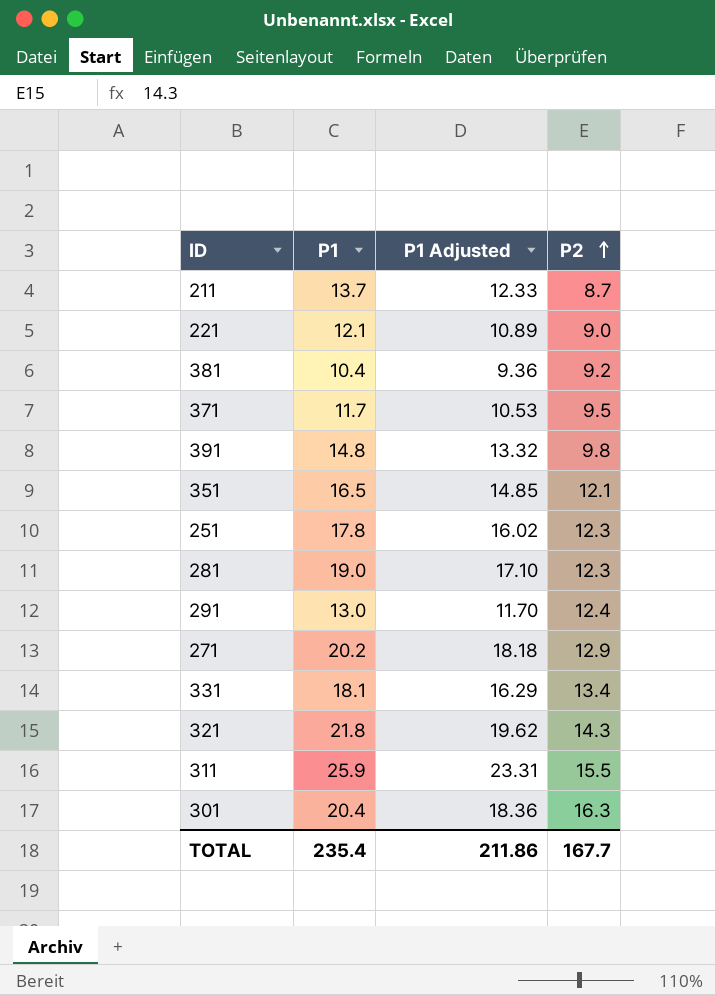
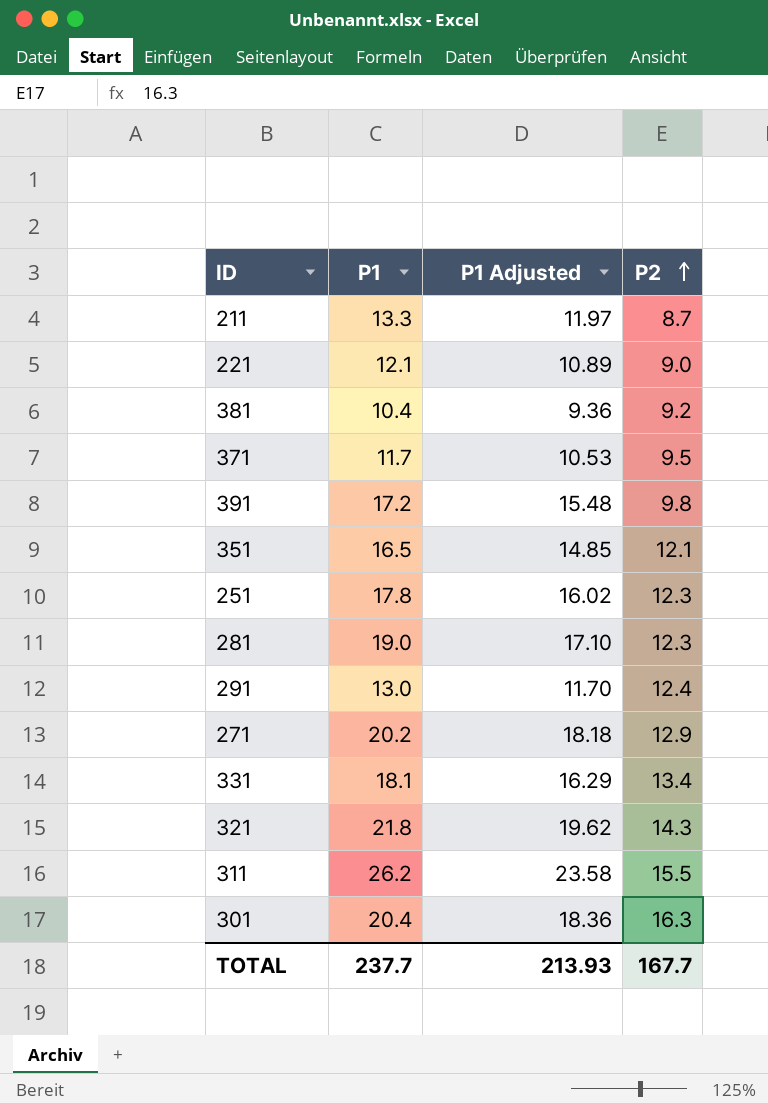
211 | P1: 13.7 -> 13.3
211 | P1 Adjusted: 12.33 -> 11.97
391 | P1: 14.8 -> 17.2
391 | P1 Adjusted: 13.32 -> 15.48
311 | P1: 25.9 -> 26.2
311 | P1 Adjusted: 23.31 -> 23.58
TOTAL | P1: 235.4 -> 237.7
TOTAL | P1 Adjusted: 211.86 -> 213.93

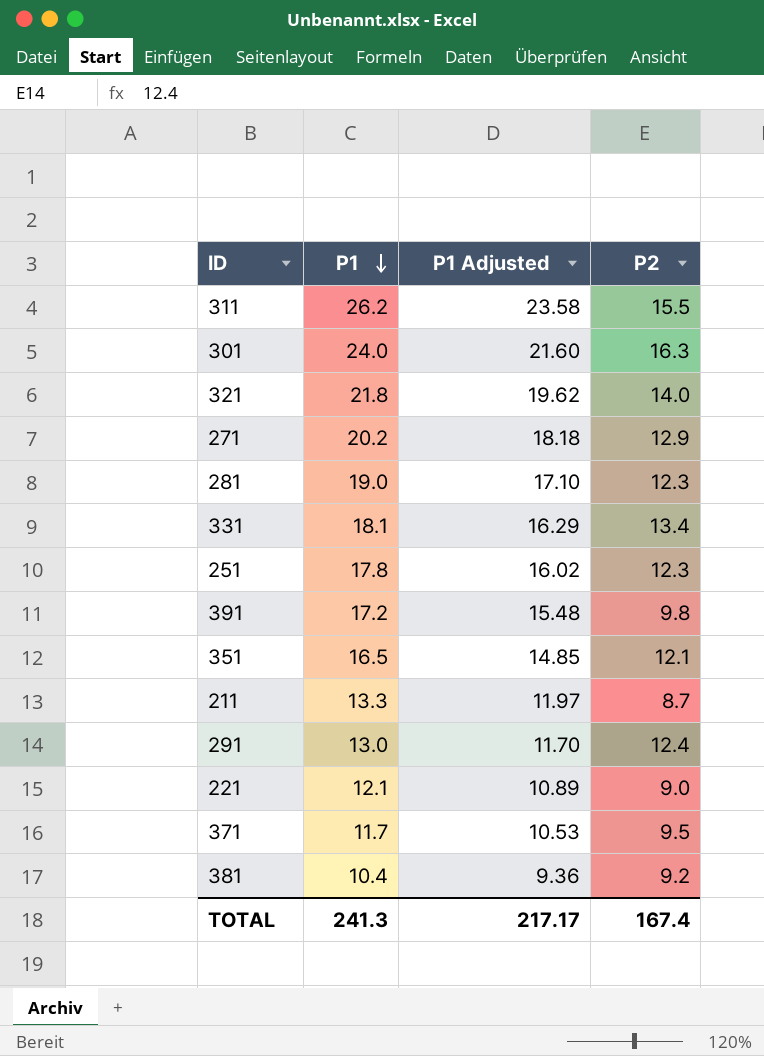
row order: P2 ascending -> P1 descending
301 | P1: 20.4 -> 24.0
301 | P1 Adjusted: 18.36 -> 21.60
321 | P2: 14.3 -> 14.0
TOTAL | P1: 237.7 -> 241.3
TOTAL | P1 Adjusted: 213.93 -> 217.17
TOTAL | P2: 167.7 -> 167.4

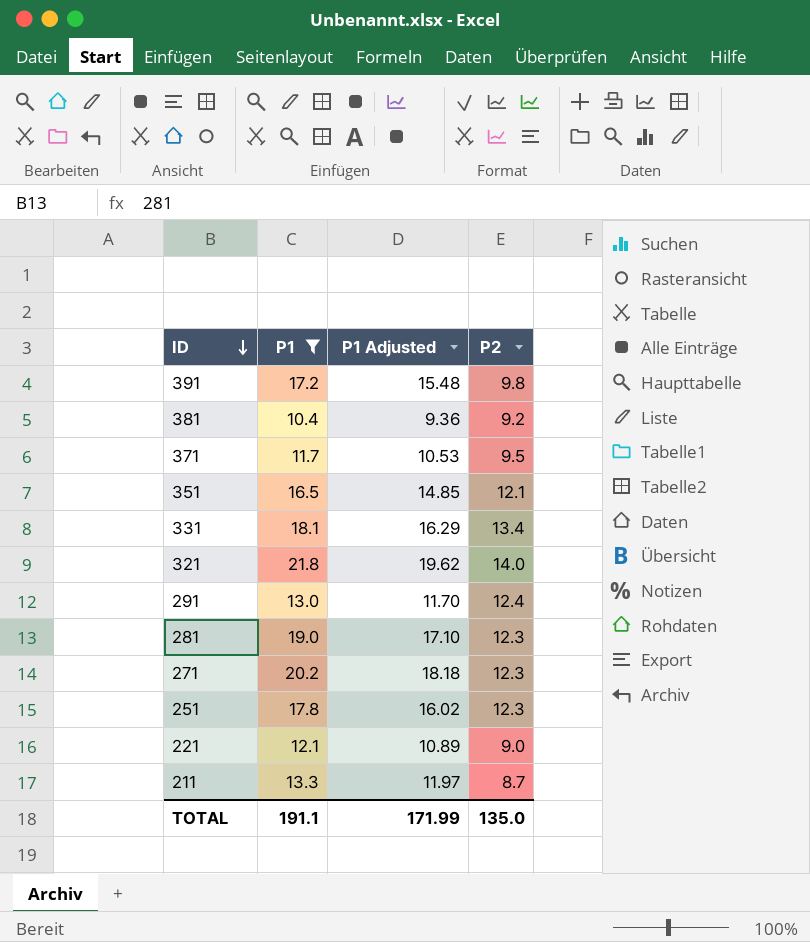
filter: none -> P1 <= 21.8
row order: P1 descending -> ID descending
271 | P2: 12.9 -> 12.3
TOTAL | P1: 241.3 -> 191.1
TOTAL | P1 Adjusted: 217.17 -> 171.99
TOTAL | P2: 167.4 -> 135.0

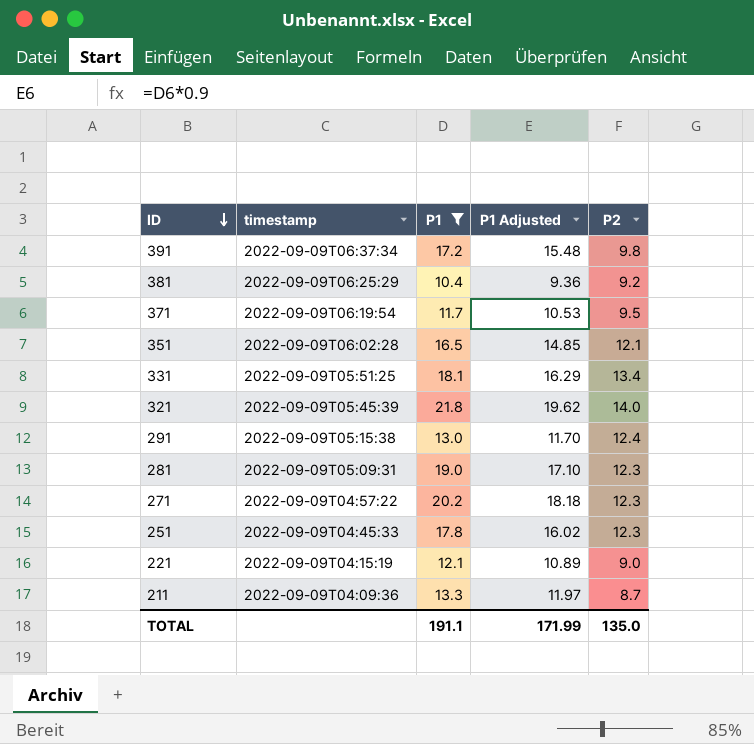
column timestamp | position: none -> 2

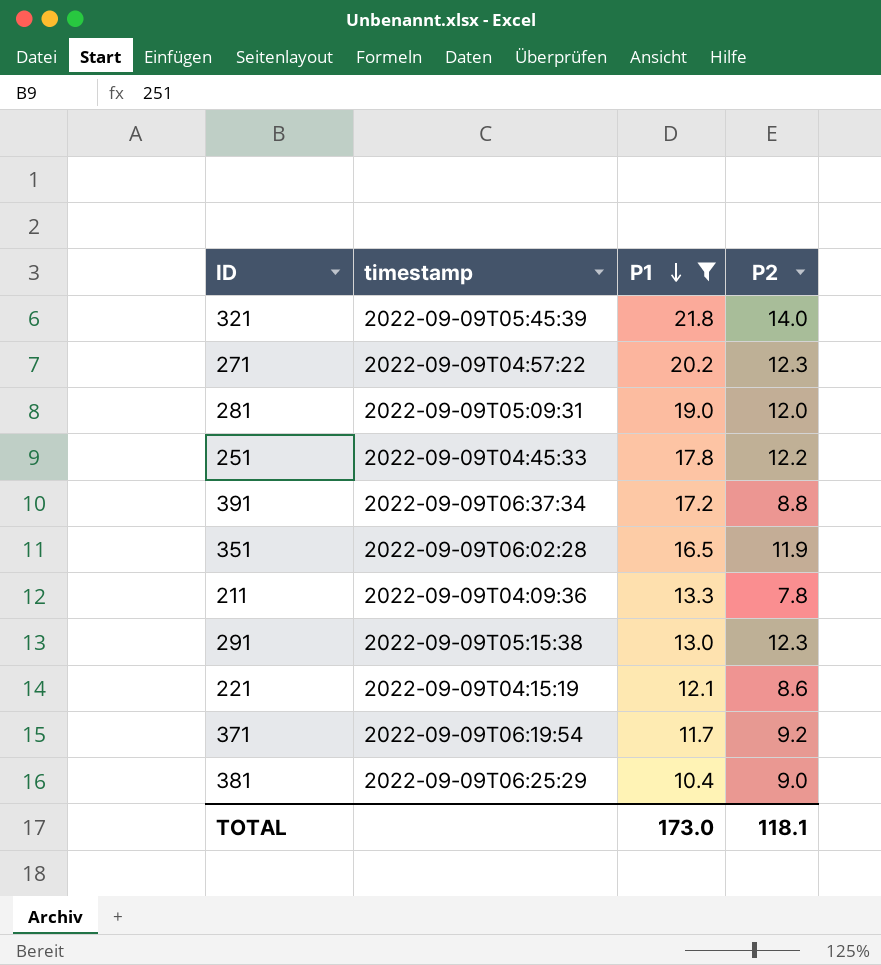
row order: ID descending -> P1 descending
column P1 Adjusted | formula: [P1] * 0.9 -> none
row 331: 2022-09-09T05:51:25 | 18.1 | 16.29 | 13.4 -> none
281 | P2: 12.3 -> 12.0
251 | P2: 12.3 -> 12.2
391 | P2: 9.8 -> 8.8
351 | P2: 12.1 -> 11.9
211 | P2: 8.7 -> 7.8
291 | P2: 12.4 -> 12.3
221 | P2: 9.0 -> 8.6
371 | P2: 9.5 -> 9.2
381 | P2: 9.2 -> 9.0
TOTAL | P1: 191.1 -> 173.0
TOTAL | P2: 135.0 -> 118.1

